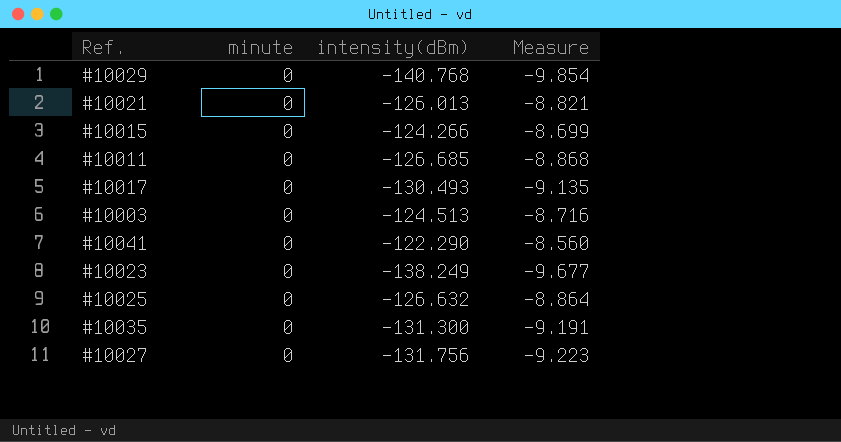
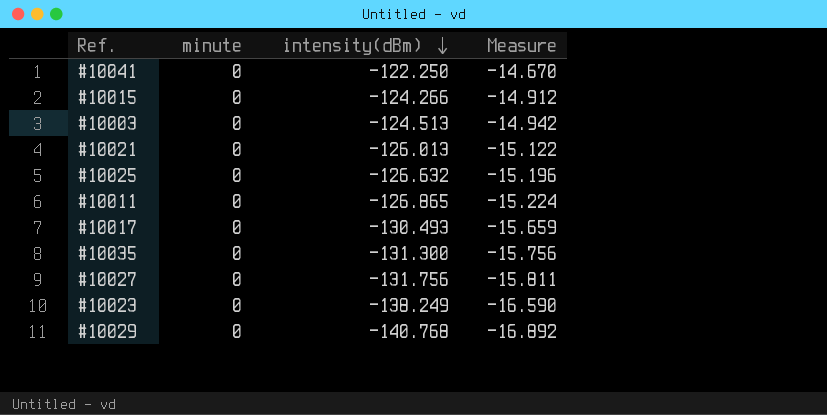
row order: none -> intensity(dBm) descending
column Measure | formula: [intensity(dBm)] * 0.07 -> [intensity(dBm)] * 0.12
#10041 | intensity(dBm): -122.290 -> -122.250
#10011 | intensity(dBm): -126.685 -> -126.865

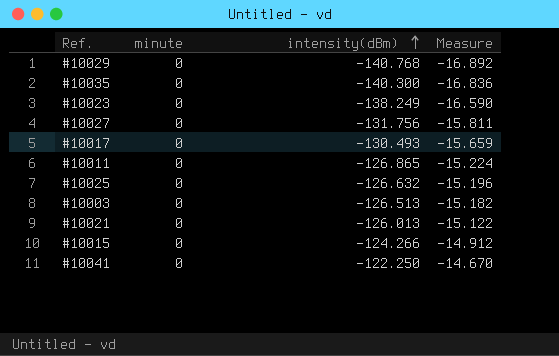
row order: intensity(dBm) descending -> intensity(dBm) ascending
#10035 | intensity(dBm): -131.300 -> -140.300
#10035 | Measure: -15.756 -> -16.836
#10003 | intensity(dBm): -124.513 -> -126.513
#10003 | Measure: -14.942 -> -15.182

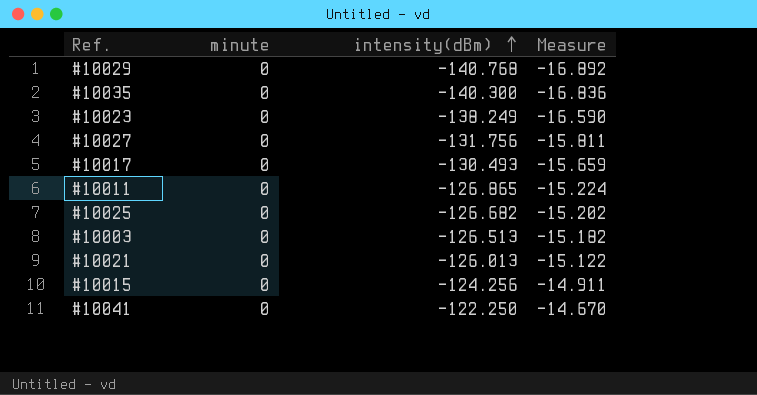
#10025 | intensity(dBm): -126.632 -> -126.682
#10025 | Measure: -15.196 -> -15.202
#10015 | intensity(dBm): -124.266 -> -124.256
#10015 | Measure: -14.912 -> -14.911

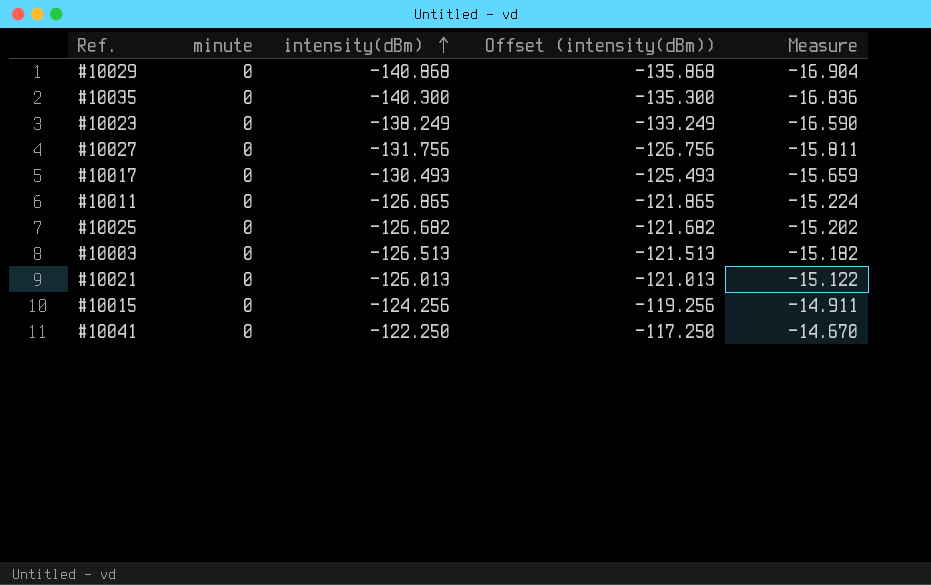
column Offset (intensity(dBm)) | formula: none -> [intensity(dBm)] + 5
#10029 | intensity(dBm): -140.768 -> -140.868
#10029 | Measure: -16.892 -> -16.904

